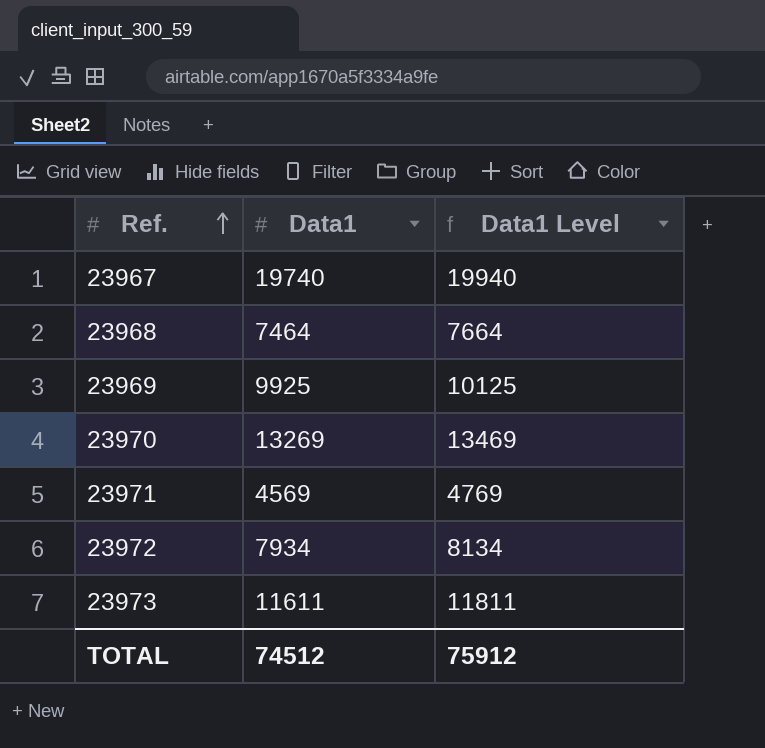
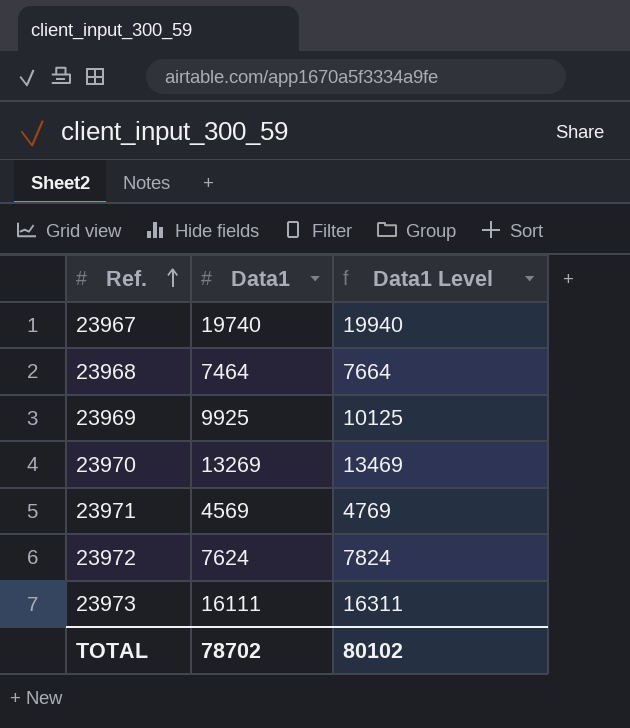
23972 | Data1: 7934 -> 7624
23972 | Data1 Level: 8134 -> 7824
23973 | Data1: 11611 -> 16111
23973 | Data1 Level: 11811 -> 16311
TOTAL | Data1: 74512 -> 78702
TOTAL | Data1 Level: 75912 -> 80102

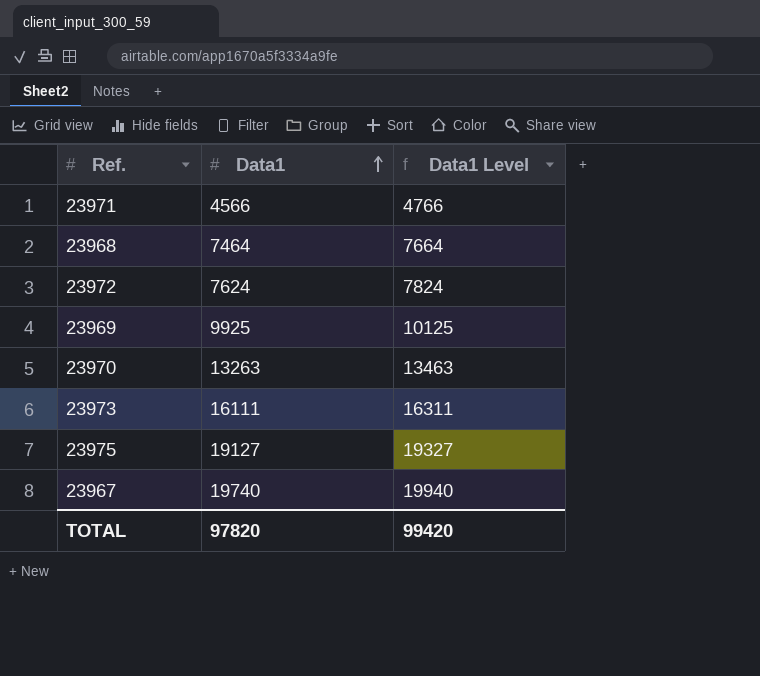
row order: Ref. ascending -> Data1 ascending
23971 | Data1: 4569 -> 4566
23971 | Data1 Level: 4769 -> 4766
23970 | Data1: 13269 -> 13263
23970 | Data1 Level: 13469 -> 13463
row 23975: none -> 19127 | 19327
TOTAL | Data1: 78702 -> 97820
TOTAL | Data1 Level: 80102 -> 99420

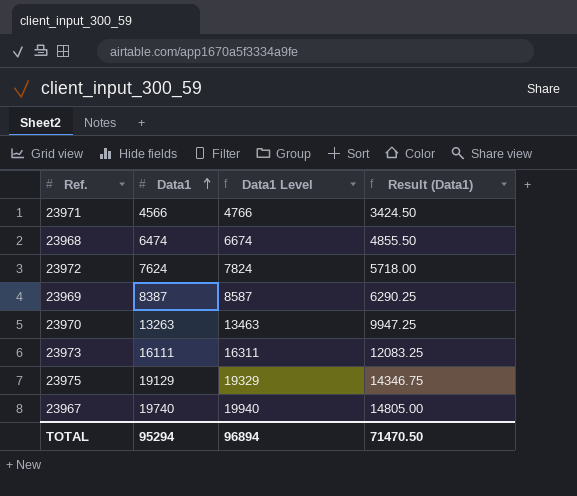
column Result (Data1) | formula: none -> [Data1] * 0.75
23968 | Data1: 7464 -> 6474
23968 | Data1 Level: 7664 -> 6674
23969 | Data1: 9925 -> 8387
23969 | Data1 Level: 10125 -> 8587
23975 | Data1: 19127 -> 19129
23975 | Data1 Level: 19327 -> 19329
TOTAL | Data1: 97820 -> 95294
TOTAL | Data1 Level: 99420 -> 96894

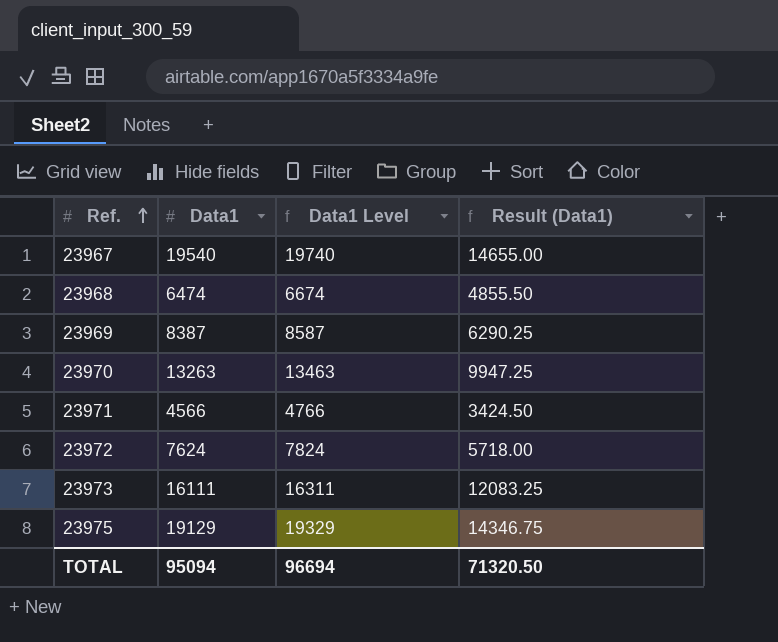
row order: Data1 ascending -> Ref. ascending
23967 | Data1: 19740 -> 19540
23967 | Data1 Level: 19940 -> 19740
23967 | Result (Data1): 14805.00 -> 14655.00
TOTAL | Data1: 95294 -> 95094
TOTAL | Data1 Level: 96894 -> 96694
TOTAL | Result (Data1): 71470.50 -> 71320.50

